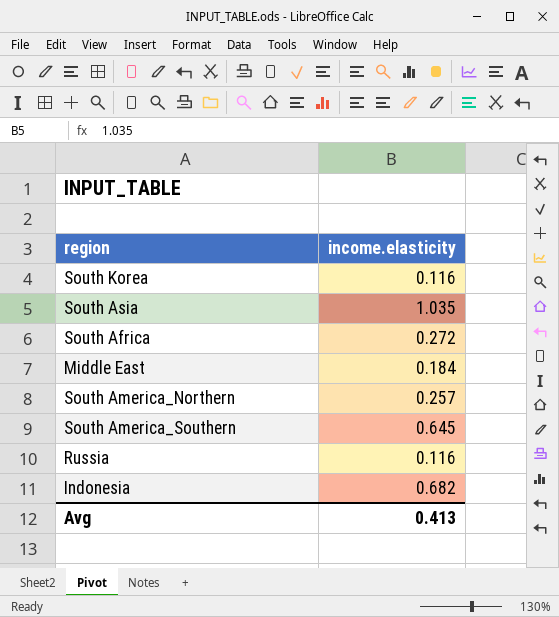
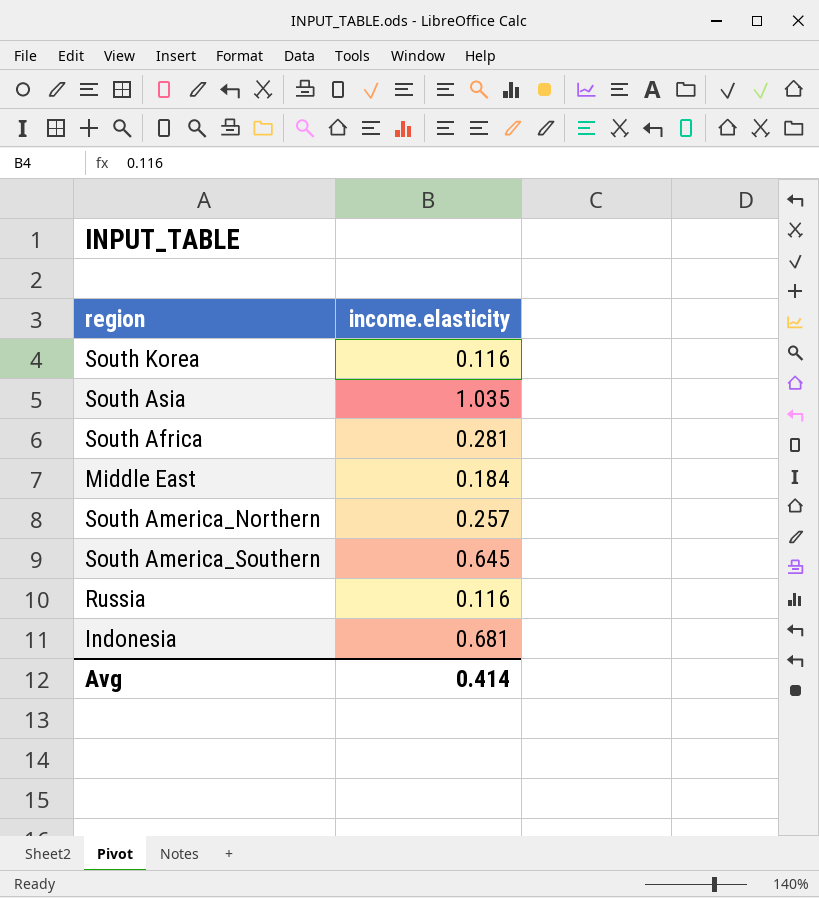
South Africa | income.elasticity: 0.272 -> 0.281
Indonesia | income.elasticity: 0.682 -> 0.681
Avg | income.elasticity: 0.413 -> 0.414

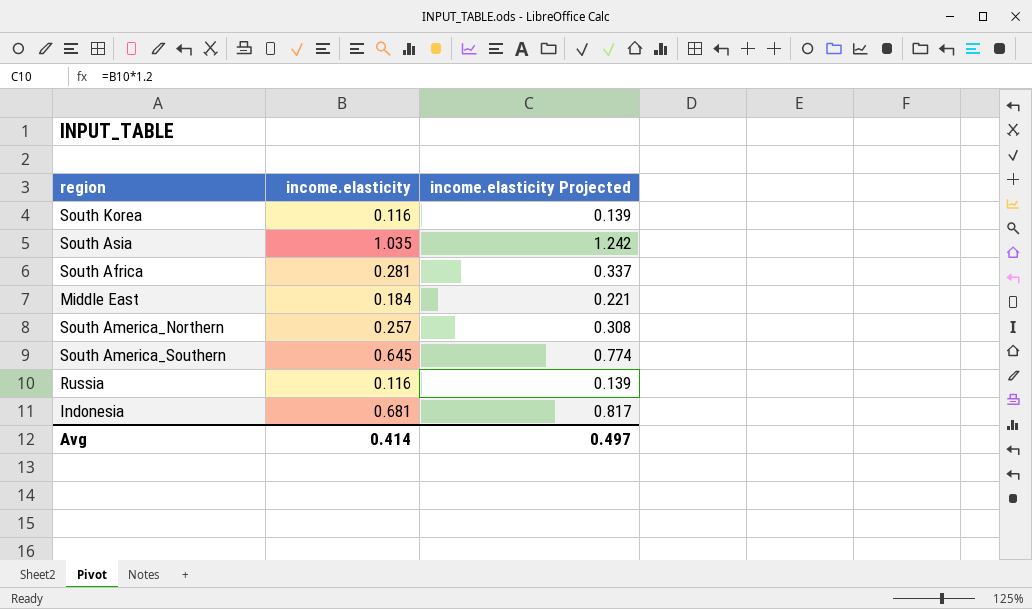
column income.elasticity Projected | formula: none -> [income.elasticity] * 1.2

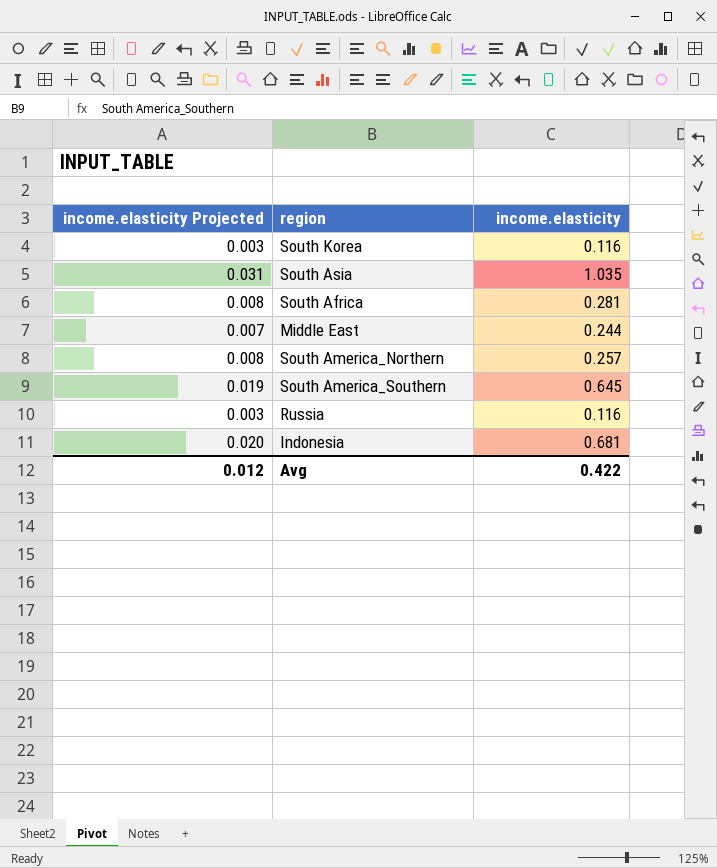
column income.elasticity Projected | formula: [income.elasticity] * 1.2 -> [income.elasticity] * 0.03
column income.elasticity Projected | position: 3 -> 1
Middle East | income.elasticity: 0.184 -> 0.244
Avg | income.elasticity Projected: 0.497 -> 0.012
Avg | income.elasticity: 0.414 -> 0.422

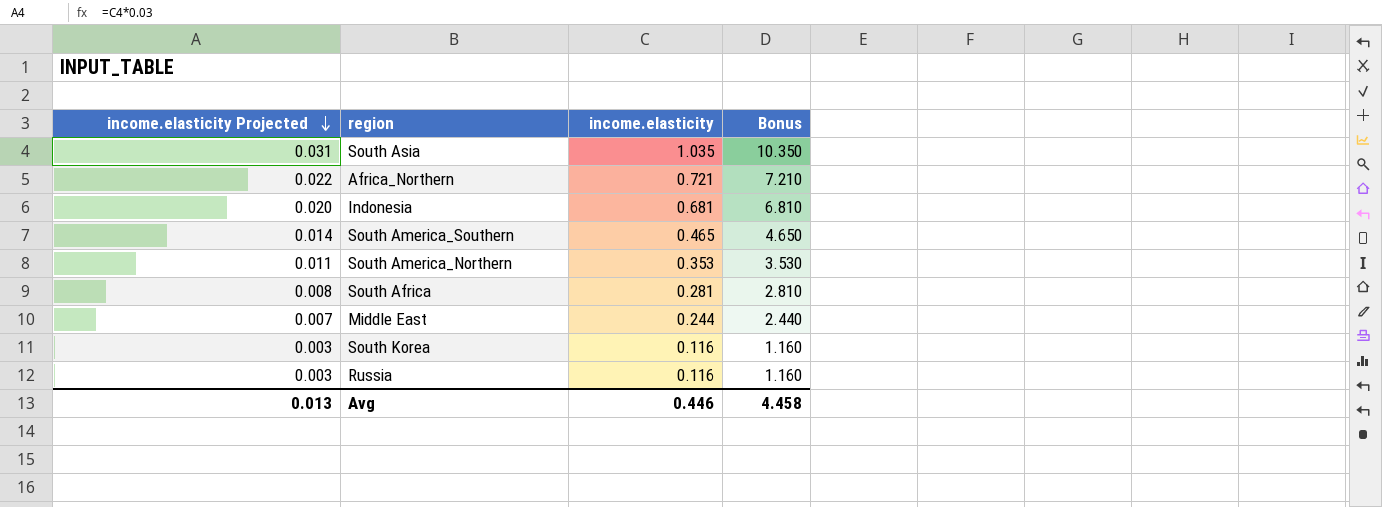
row order: none -> income.elasticity Projected descending
column Bonus | formula: none -> [income.elasticity] * 10
row Africa_Northern: none -> 0.022 | 0.721 | 7.210
South America_Southern | income.elasticity Projected: 0.019 -> 0.014
South America_Southern | income.elasticity: 0.645 -> 0.465
South America_Northern | income.elasticity Projected: 0.008 -> 0.011
South America_Northern | income.elasticity: 0.257 -> 0.353
Avg | income.elasticity Projected: 0.012 -> 0.013
Avg | income.elasticity: 0.422 -> 0.446

